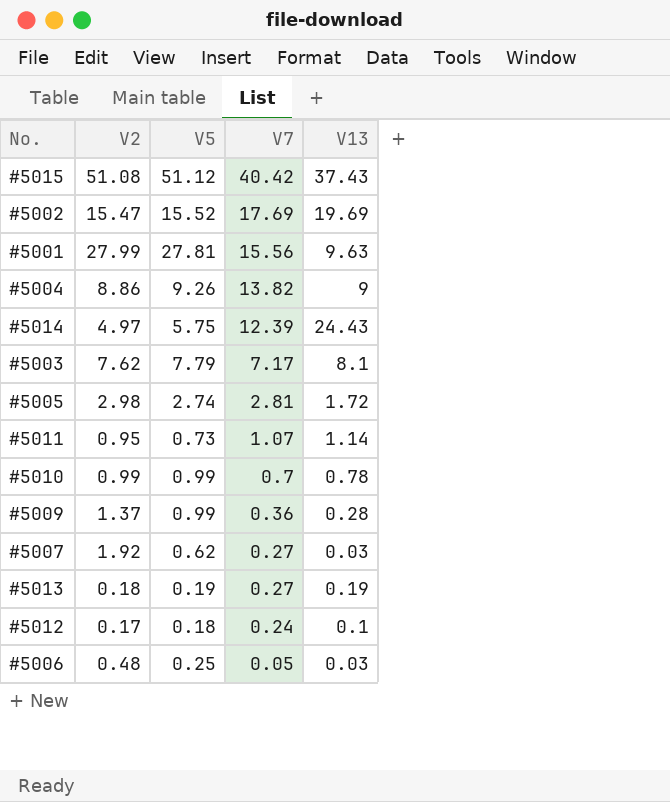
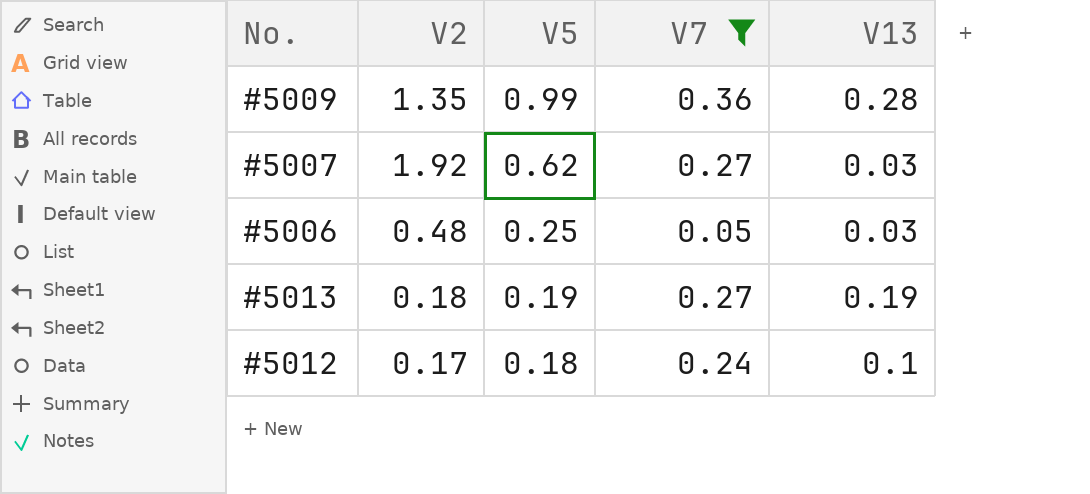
filter: none -> V7 <= 0.36
row order: V7 descending -> V5 descending
#5009 | V2: 1.37 -> 1.35

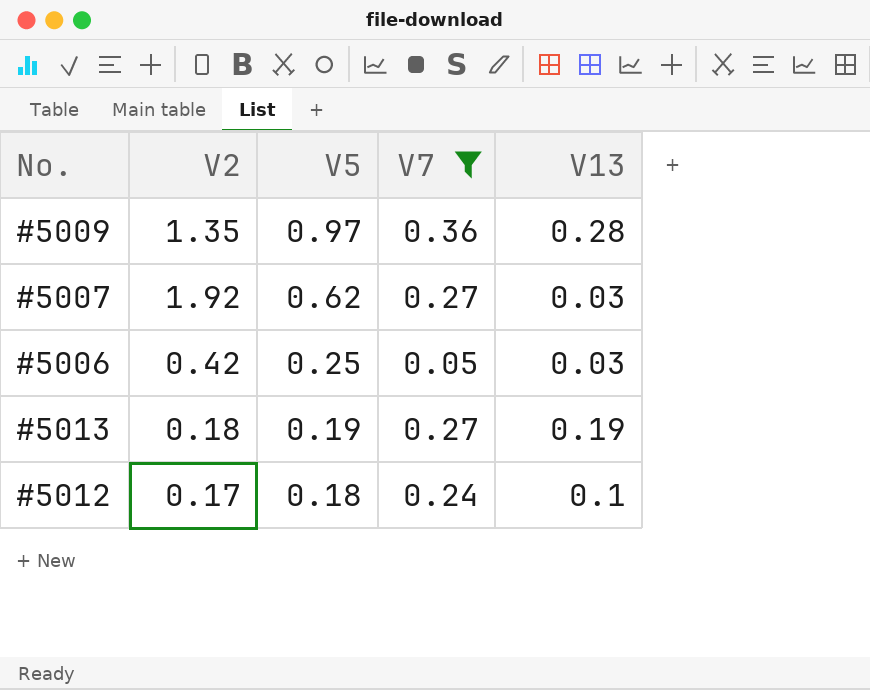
#5009 | V5: 0.99 -> 0.97
#5006 | V2: 0.48 -> 0.42

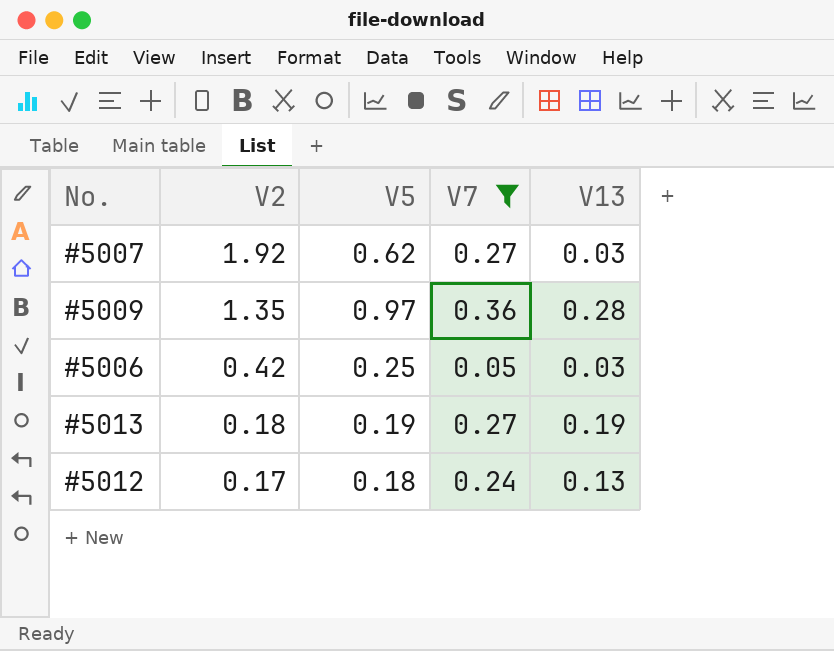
row order: V5 descending -> V2 descending
#5012 | V13: 0.1 -> 0.13

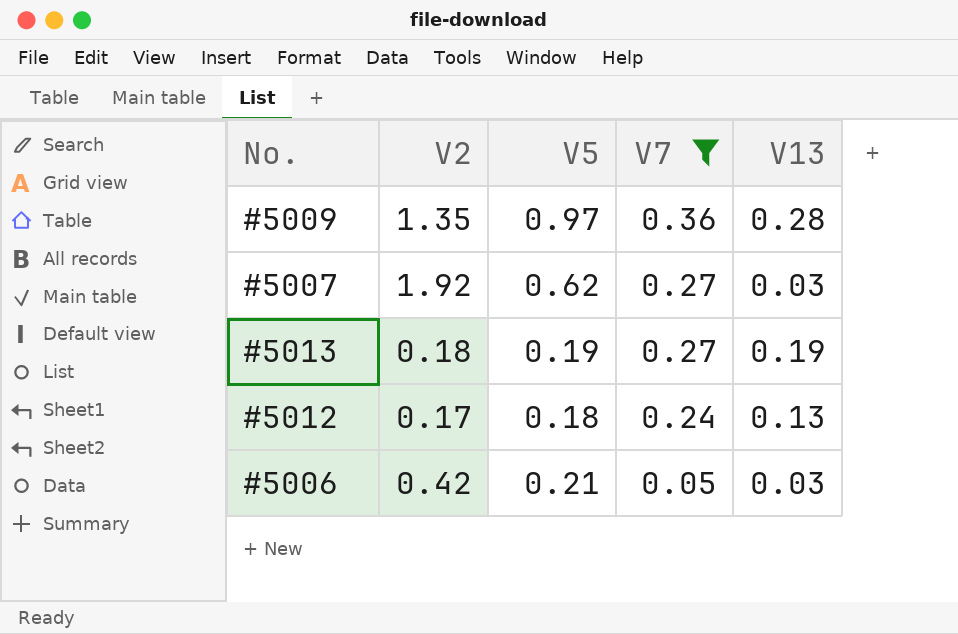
row order: V2 descending -> V7 descending
#5006 | V5: 0.25 -> 0.21

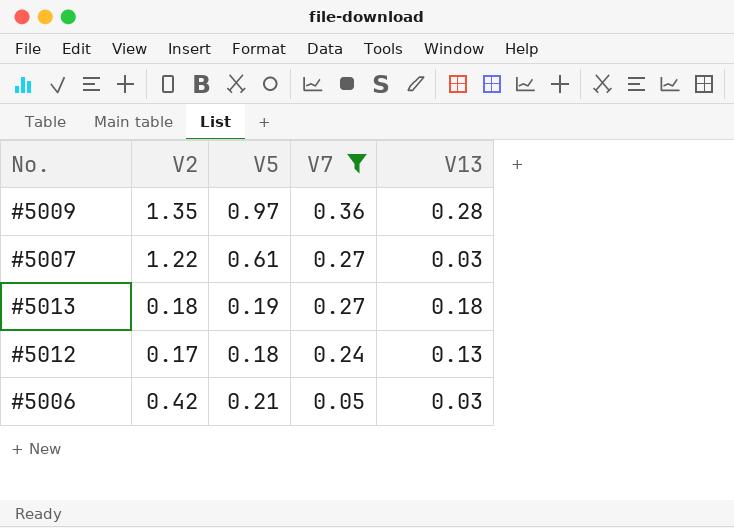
#5007 | V2: 1.92 -> 1.22
#5007 | V5: 0.62 -> 0.61
#5013 | V13: 0.19 -> 0.18

